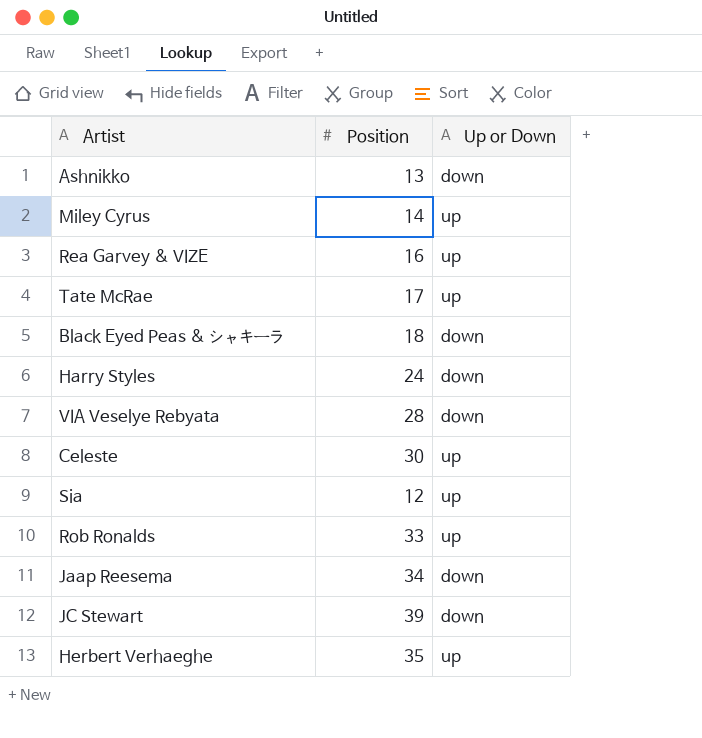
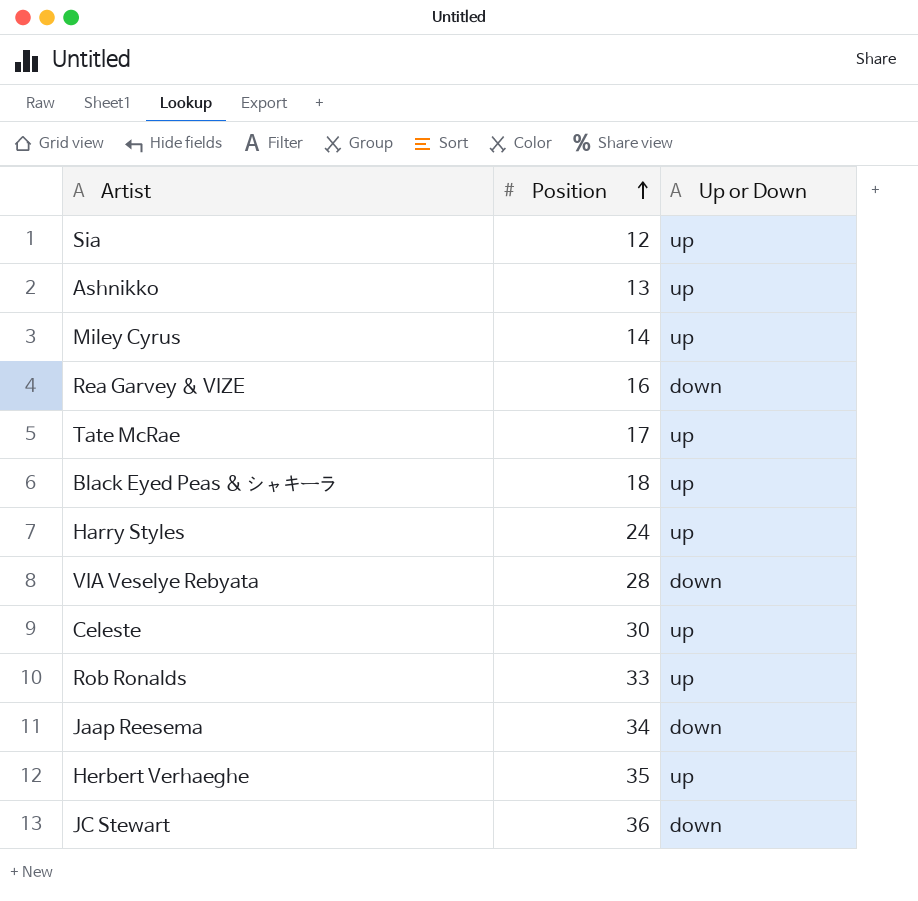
row order: none -> Position ascending
Ashnikko | Up or Down: down -> up
Rea Garvey & VIZE | Up or Down: up -> down
Black Eyed Peas & シャキーラ | Up or Down: down -> up
Harry Styles | Up or Down: down -> up
JC Stewart | Position: 39 -> 36

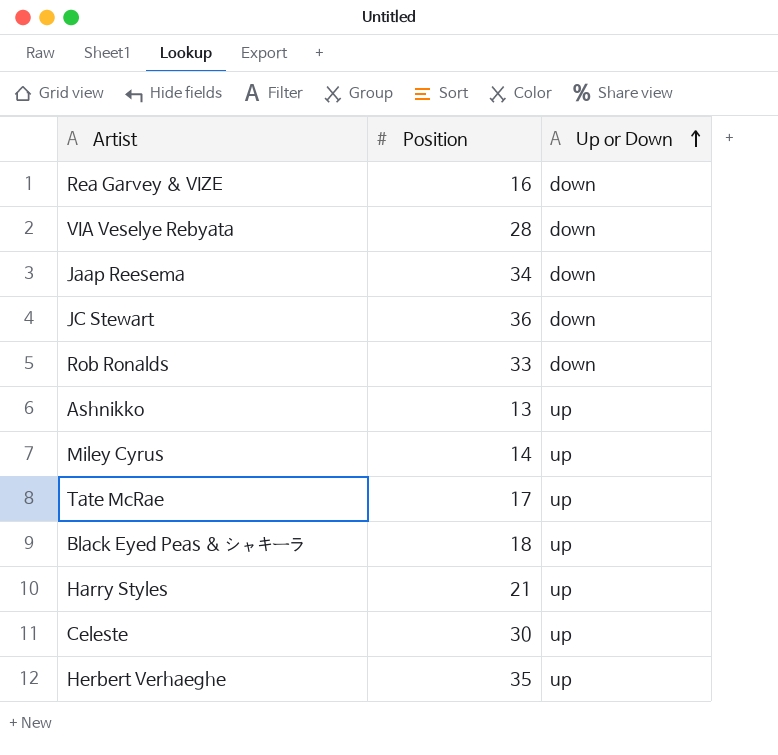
row order: Position ascending -> Up or Down ascending
row Sia: 12 | up -> none
Rob Ronalds | Up or Down: up -> down
Harry Styles | Position: 24 -> 21

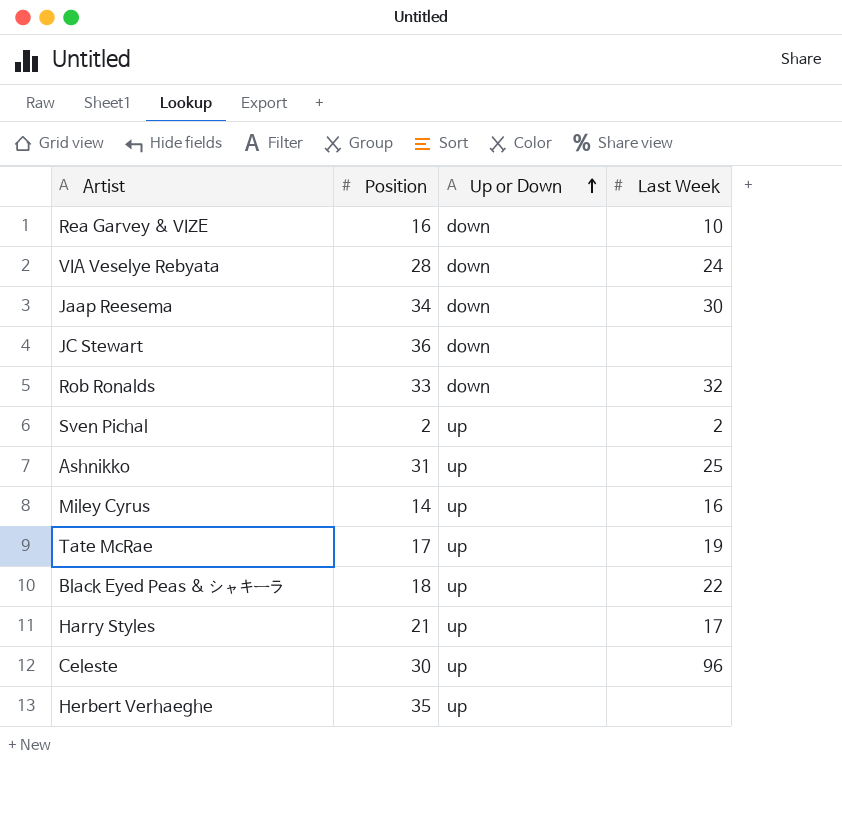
column Last Week | position: none -> 4
row Sven Pichal: none -> 2 | up | 2
Ashnikko | Position: 13 -> 31

